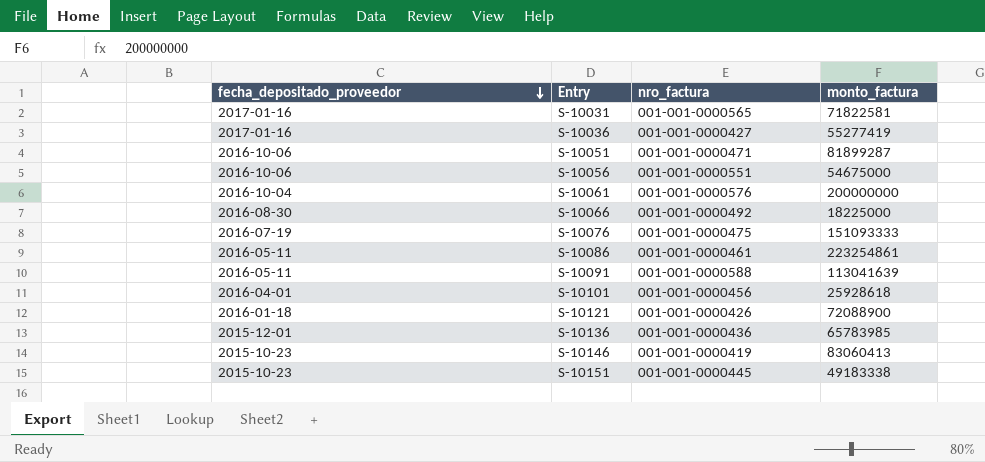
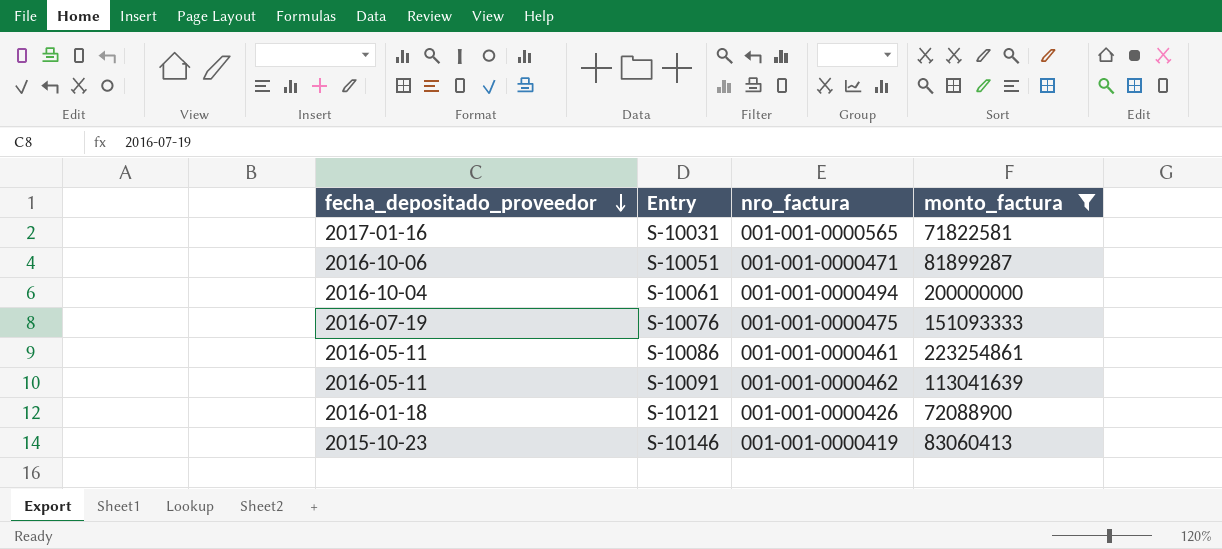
filter: none -> monto_factura >= 71822581
S-10061 | nro_factura: 001-001-0000576 -> 001-001-0000494
S-10091 | nro_factura: 001-001-0000588 -> 001-001-0000462

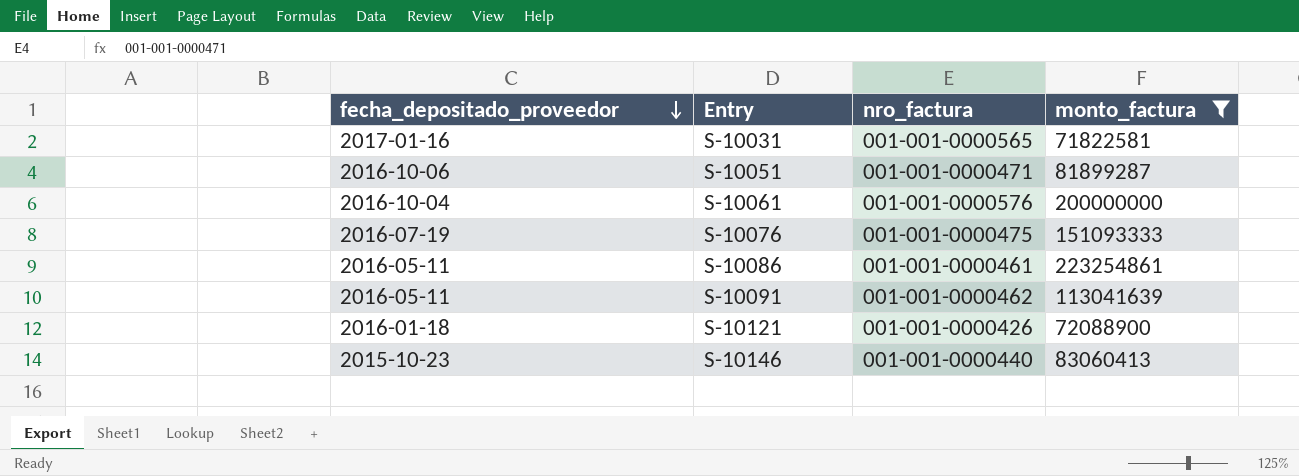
S-10061 | nro_factura: 001-001-0000494 -> 001-001-0000576
S-10146 | nro_factura: 001-001-0000419 -> 001-001-0000440

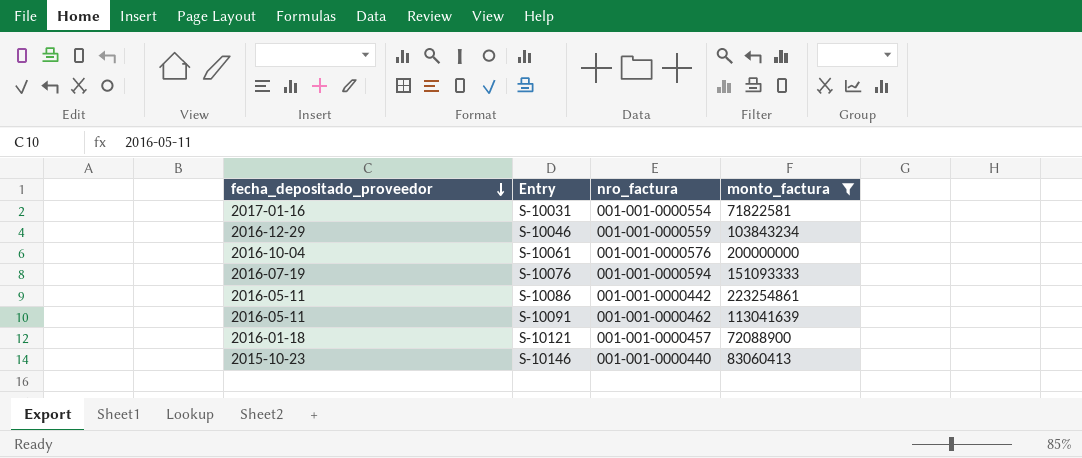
row S-10051: 2016-10-06 | 001-001-0000471 | 81899287 -> none
S-10031 | nro_factura: 001-001-0000565 -> 001-001-0000554
row S-10046: none -> 2016-12-29 | 001-001-0000559 | 103843234
S-10076 | nro_factura: 001-001-0000475 -> 001-001-0000594
S-10086 | nro_factura: 001-001-0000461 -> 001-001-0000442
S-10121 | nro_factura: 001-001-0000426 -> 001-001-0000457

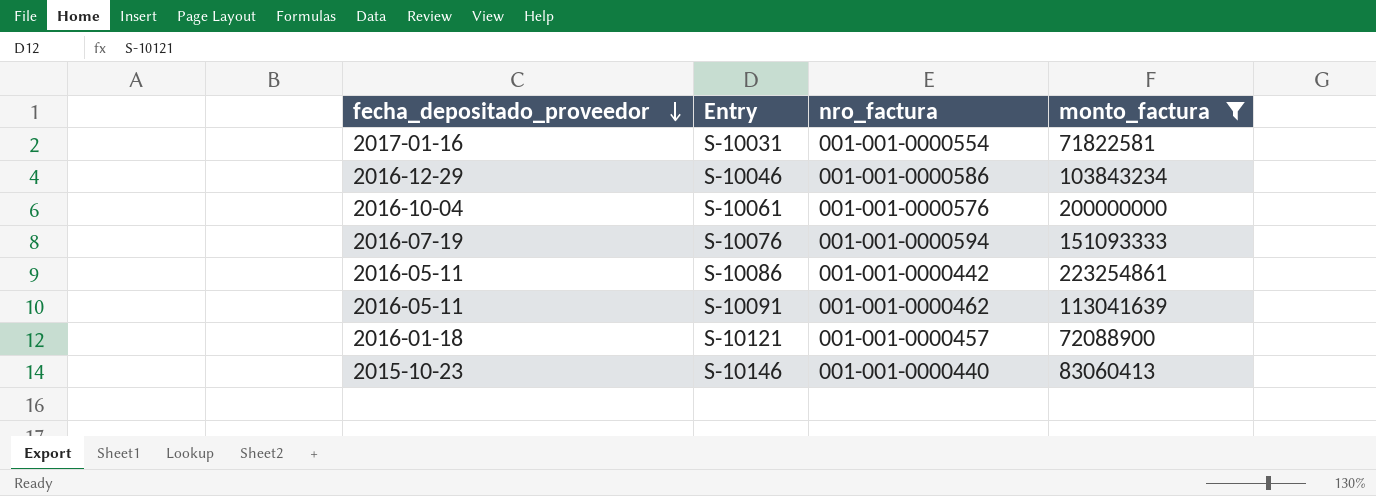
S-10046 | nro_factura: 001-001-0000559 -> 001-001-0000586

